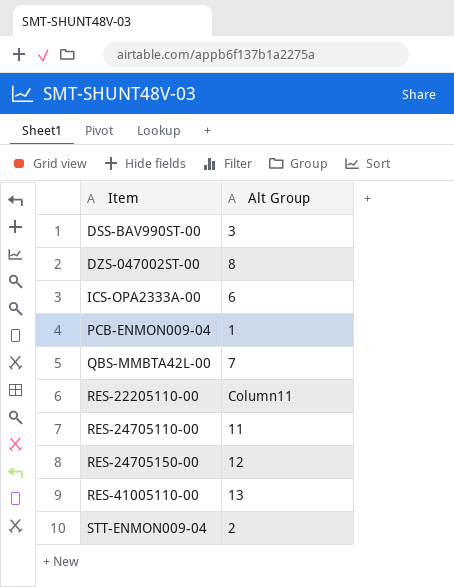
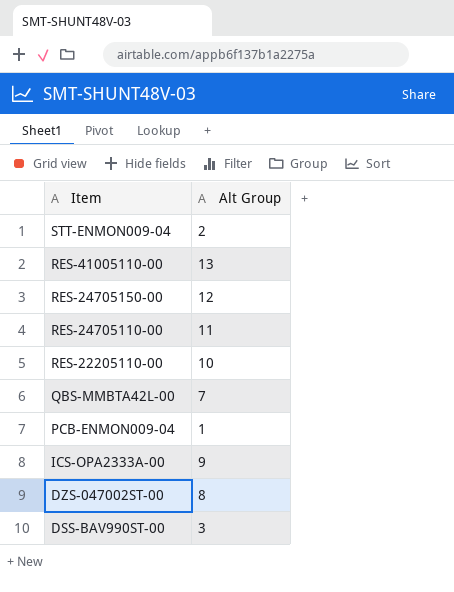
row order: Item ascending -> Item descending
RES-22205110-00 | Alt Group: Column11 -> 10
ICS-OPA2333A-00 | Alt Group: 6 -> 9

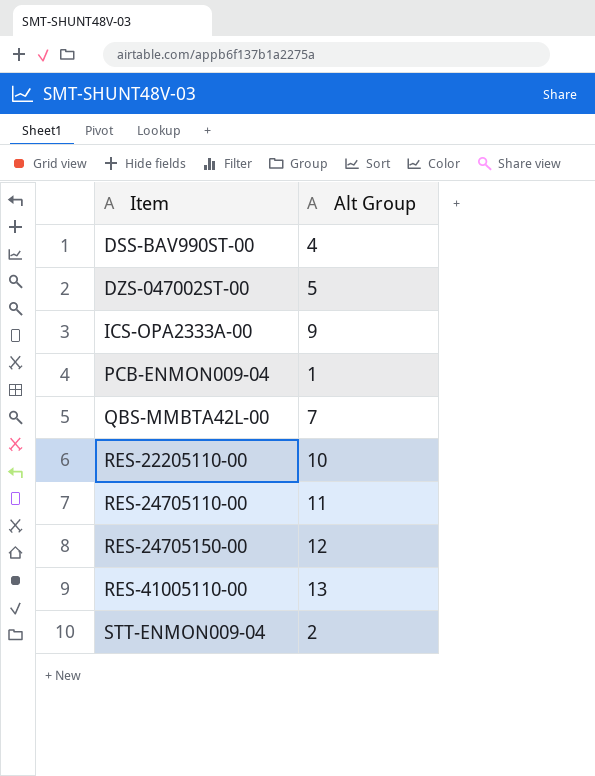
row order: Item descending -> Item ascending
DSS-BAV990ST-00 | Alt Group: 3 -> 4
DZS-047002ST-00 | Alt Group: 8 -> 5

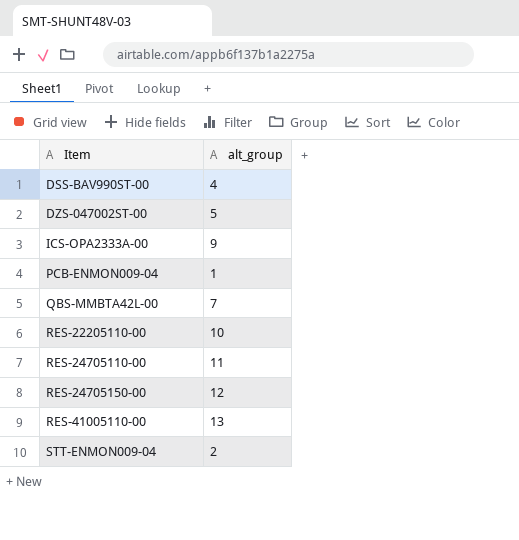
column name: Alt Group -> alt_group

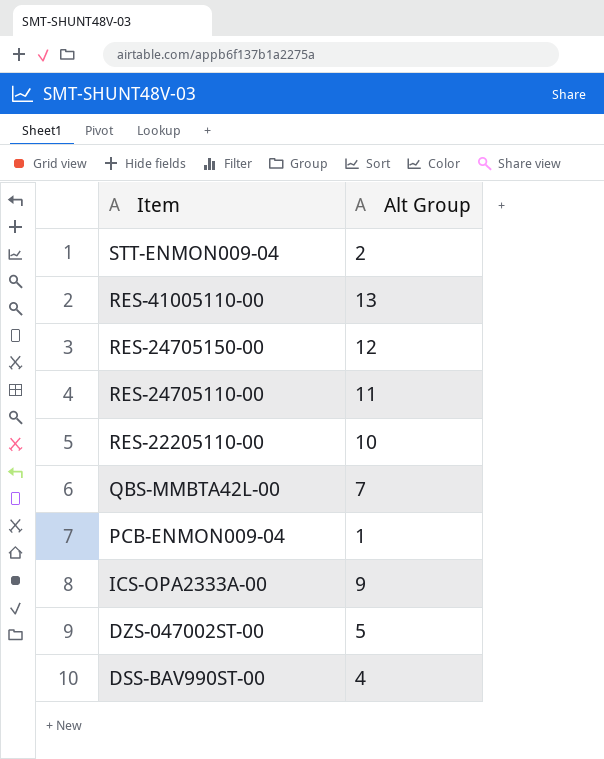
row order: Item ascending -> Item descending
column name: alt_group -> Alt Group

